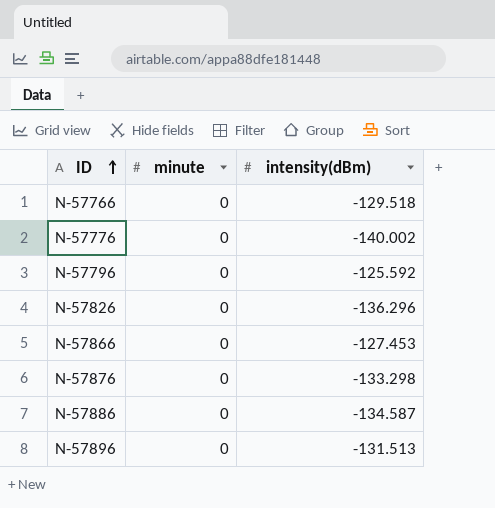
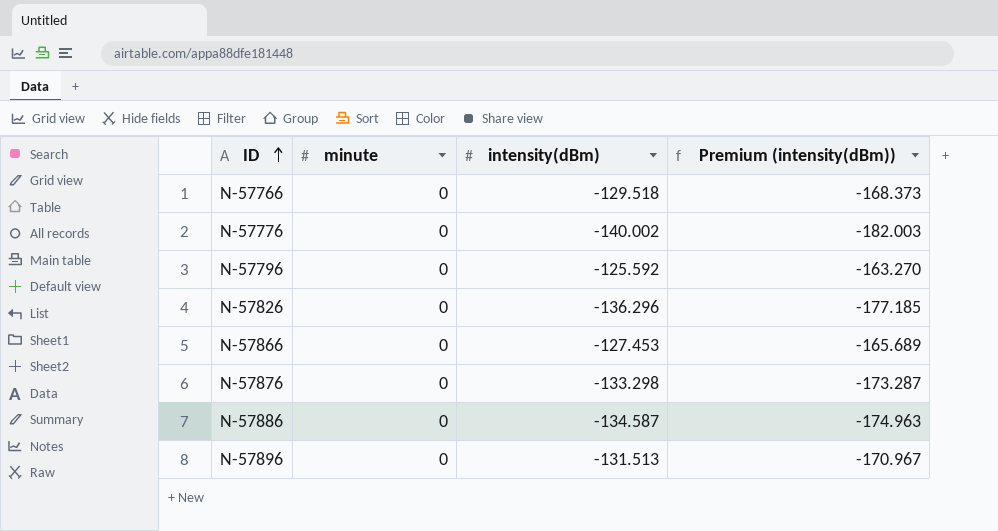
column Premium (intensity(dBm)) | formula: none -> [intensity(dBm)] * 1.3

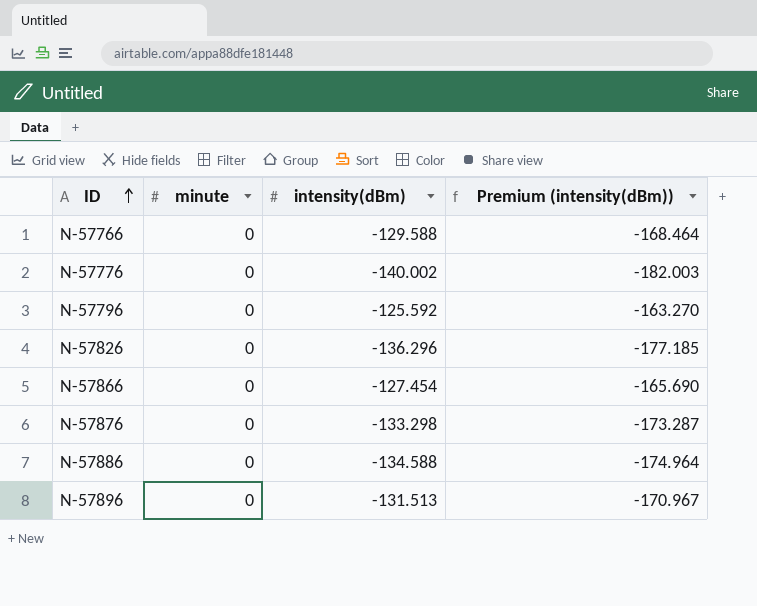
N-57766 | intensity(dBm): -129.518 -> -129.588
N-57766 | Premium (intensity(dBm)): -168.373 -> -168.464
N-57866 | intensity(dBm): -127.453 -> -127.454
N-57866 | Premium (intensity(dBm)): -165.689 -> -165.690
N-57886 | intensity(dBm): -134.587 -> -134.588
N-57886 | Premium (intensity(dBm)): -174.963 -> -174.964

